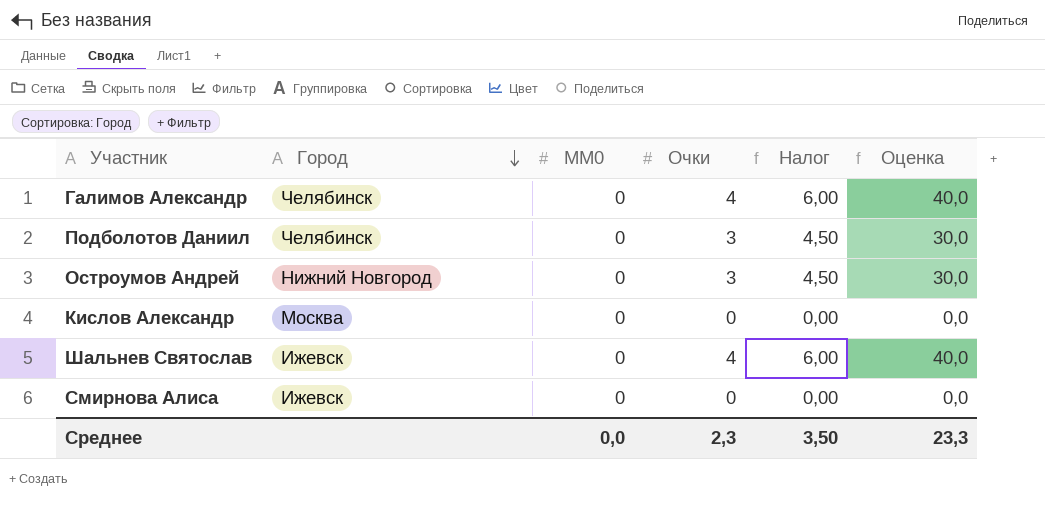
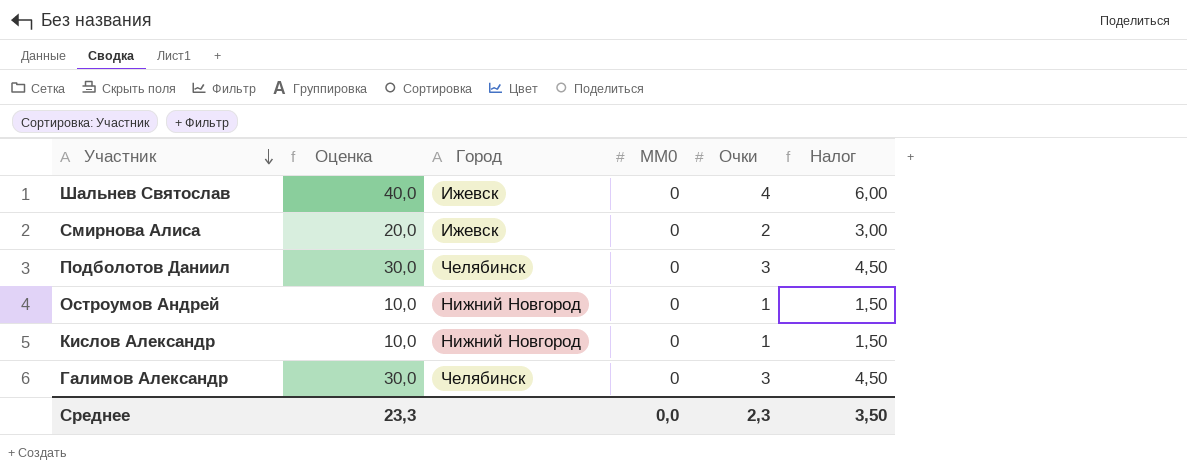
row order: Город descending -> Участник descending
column Оценка | position: 6 -> 2
Смирнова Алиса | Оценка: 0,0 -> 20,0
Смирнова Алиса | Очки: 0 -> 2
Смирнова Алиса | Налог: 0,00 -> 3,00
Остроумов Андрей | Оценка: 30,0 -> 10,0
Остроумов Андрей | Очки: 3 -> 1
Остроумов Андрей | Налог: 4,50 -> 1,50
Кислов Александр | Оценка: 0,0 -> 10,0
Кислов Александр | Город: Москва -> Нижний Новгород
Кислов Александр | Очки: 0 -> 1
Кислов Александр | Налог: 0,00 -> 1,50
Галимов Александр | Оценка: 40,0 -> 30,0
Галимов Александр | Очки: 4 -> 3
Галимов Александр | Налог: 6,00 -> 4,50

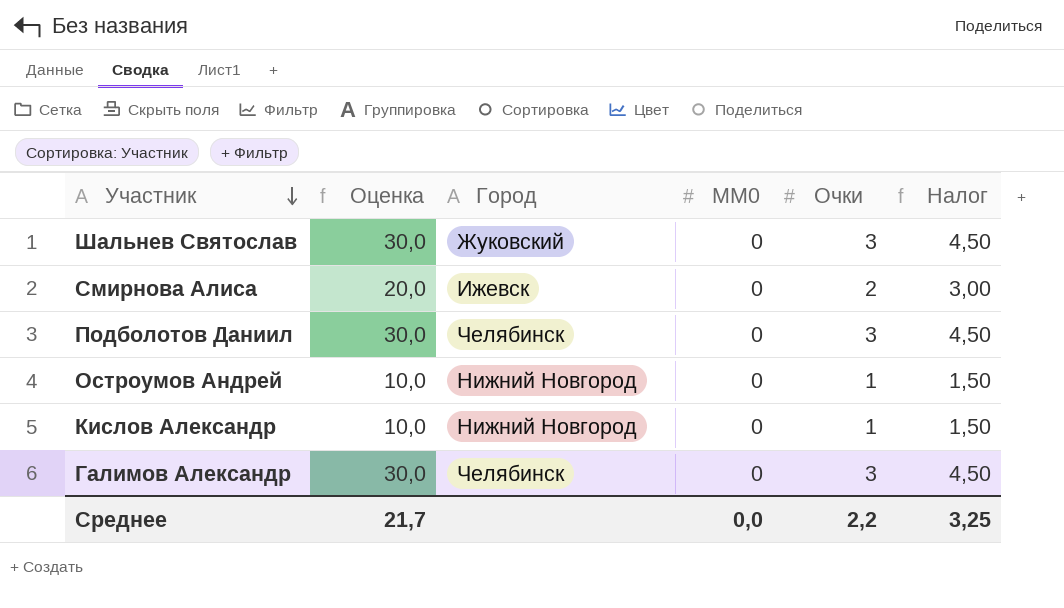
Шальнев Святослав | Оценка: 40,0 -> 30,0
Шальнев Святослав | Город: Ижевск -> Жуковский
Шальнев Святослав | Очки: 4 -> 3
Шальнев Святослав | Налог: 6,00 -> 4,50
Среднее | Оценка: 23,3 -> 21,7
Среднее | Очки: 2,3 -> 2,2
Среднее | Налог: 3,50 -> 3,25

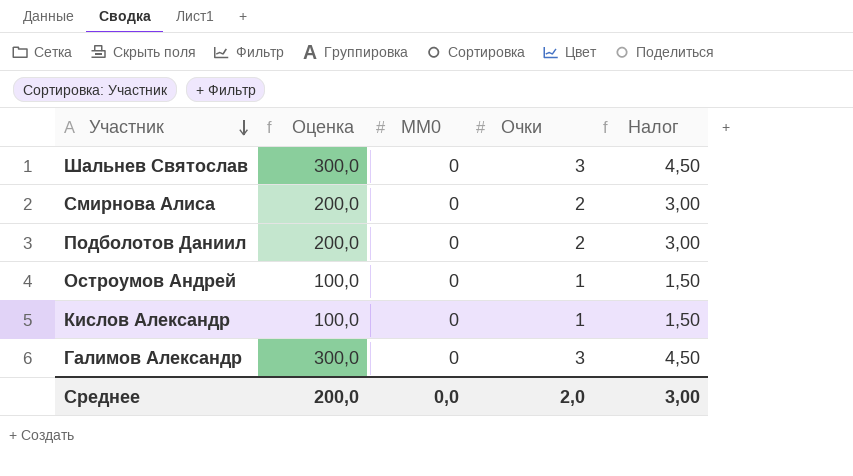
column Город | position: 3 -> none
column Оценка | formula: [Очки] * 10 -> [Очки] * 100
Подболотов Даниил | Очки: 3 -> 2
Подболотов Даниил | Налог: 4,50 -> 3,00
Среднее | Оценка: 21,7 -> 200,0
Среднее | Очки: 2,2 -> 2,0
Среднее | Налог: 3,25 -> 3,00

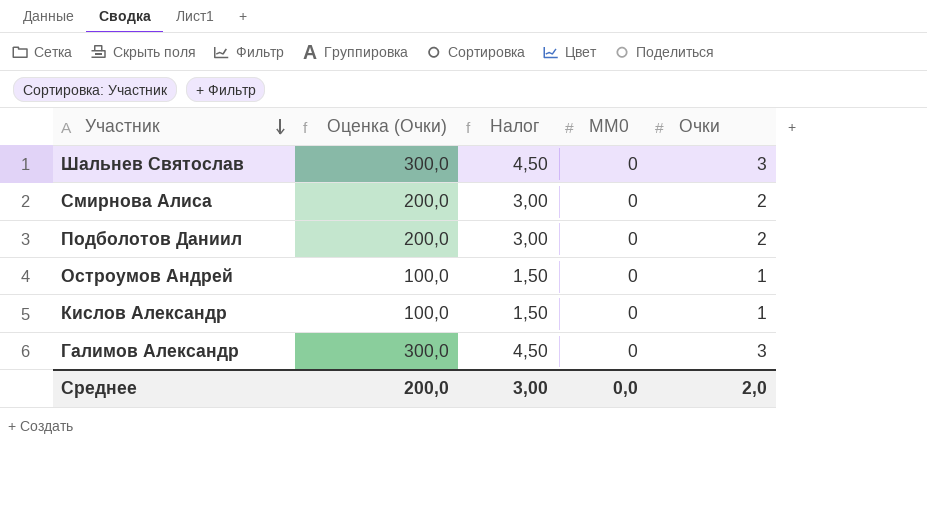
column name: Оценка -> Оценка (Очки)
column Налог | position: 5 -> 3

